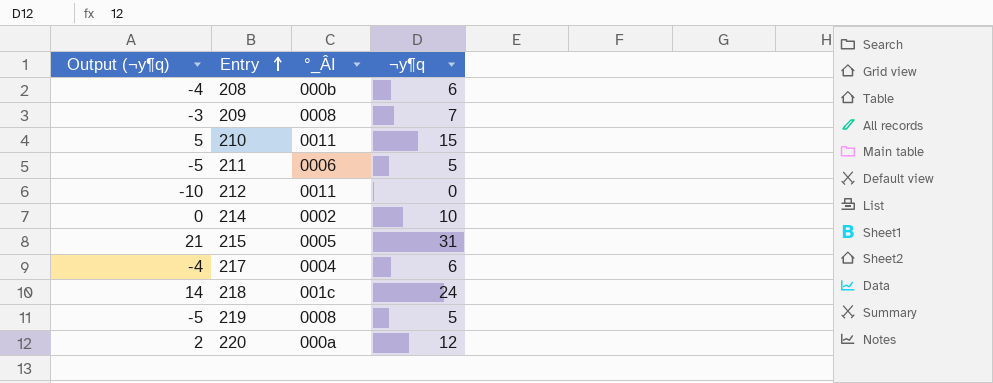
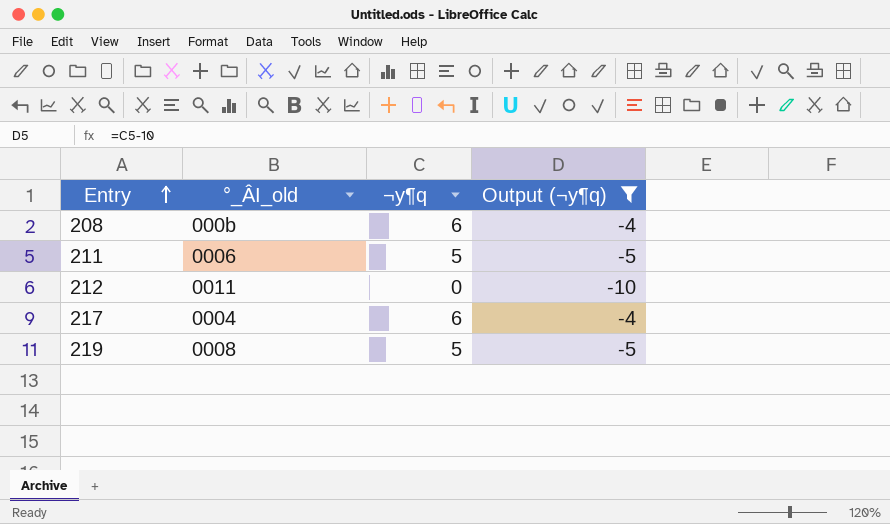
filter: none -> Output (¬y¶q) <= -4
column name: °_ÂI -> °_ÂI_old
column Output (¬y¶q) | position: 1 -> 4

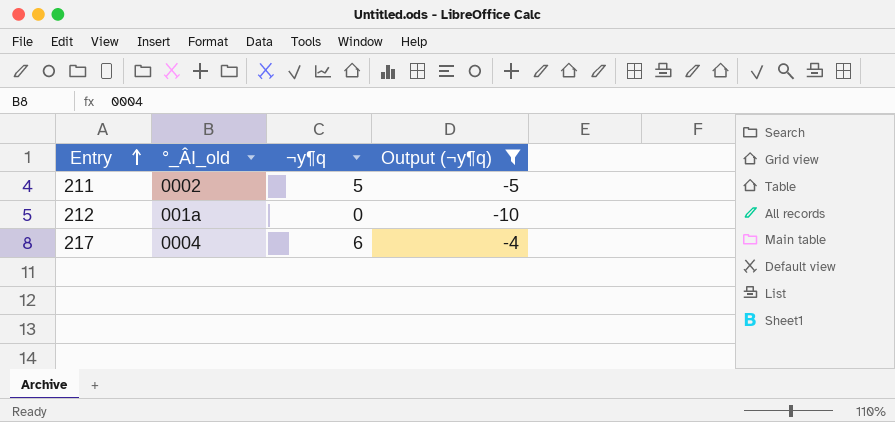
row 208: 000b | 6 | -4 -> none
row 219: 0008 | 5 | -5 -> none
211 | °_ÂI_old: 0006 -> 0002
212 | °_ÂI_old: 0011 -> 001a

